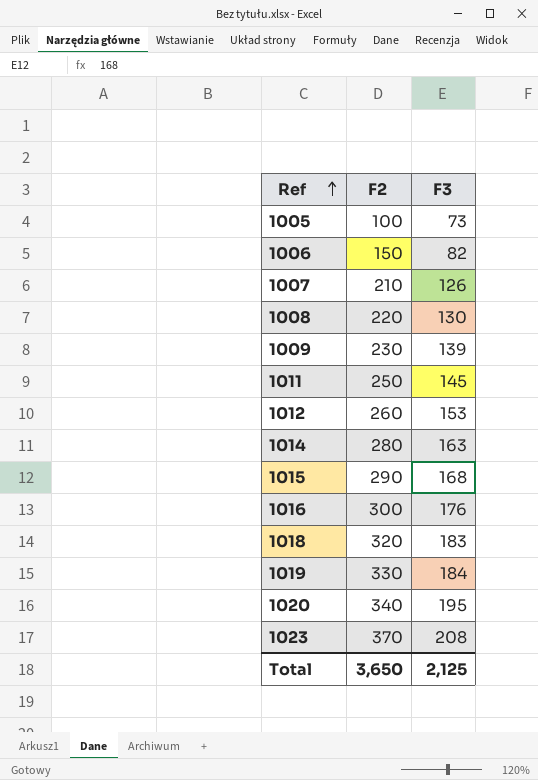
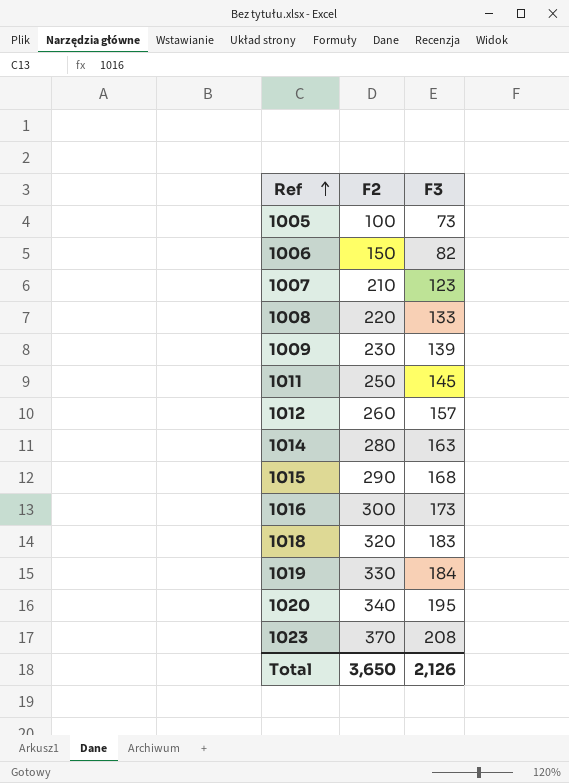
1007 | F3: 126 -> 123
1008 | F3: 130 -> 133
1012 | F3: 153 -> 157
1016 | F3: 176 -> 173
Total | F3: 2,125 -> 2,126

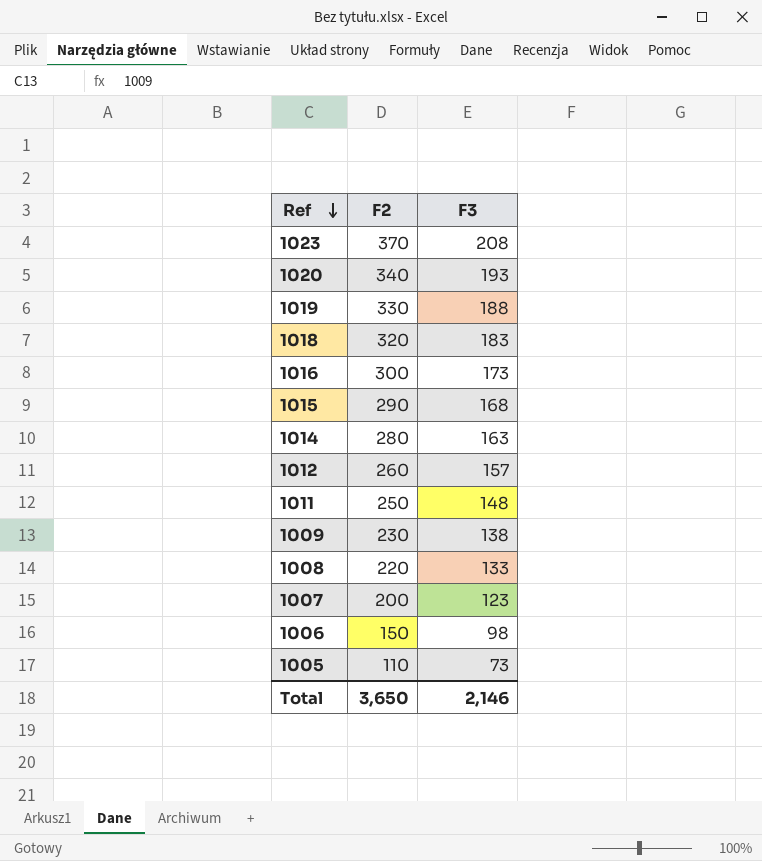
row order: Ref ascending -> Ref descending
1020 | F3: 195 -> 193
1019 | F3: 184 -> 188
1011 | F3: 145 -> 148
1009 | F3: 139 -> 138
1007 | F2: 210 -> 200
1006 | F3: 82 -> 98
1005 | F2: 100 -> 110
Total | F3: 2,126 -> 2,146

